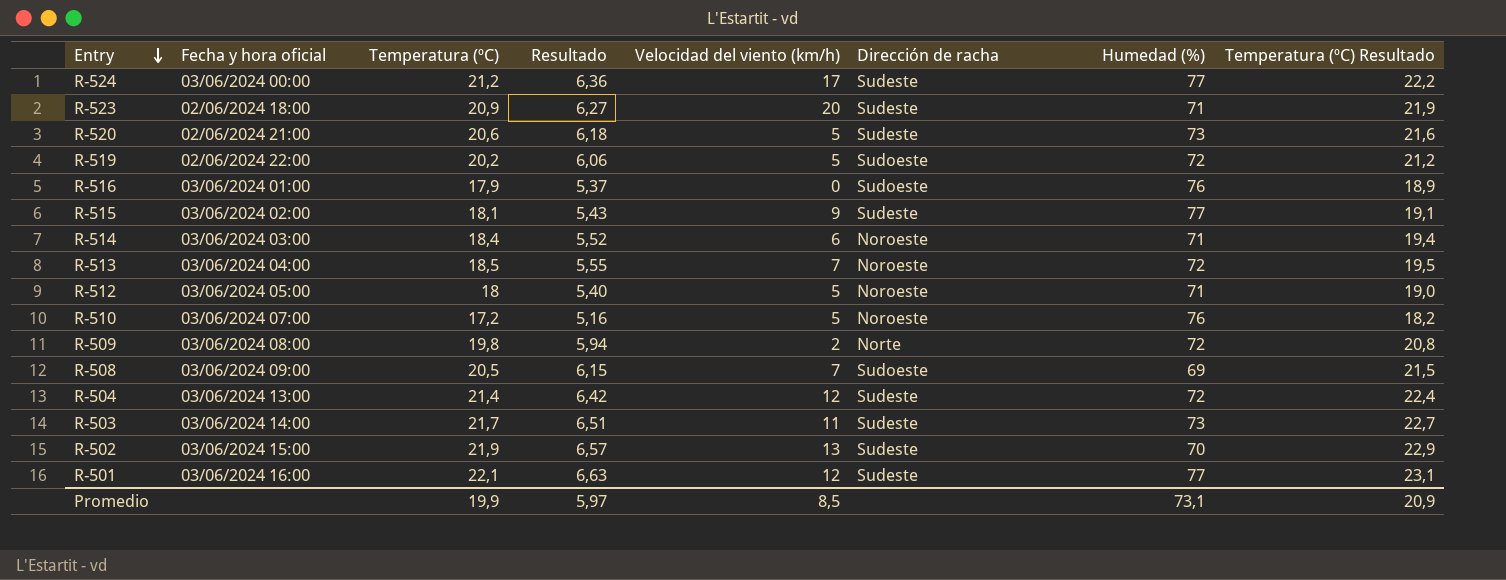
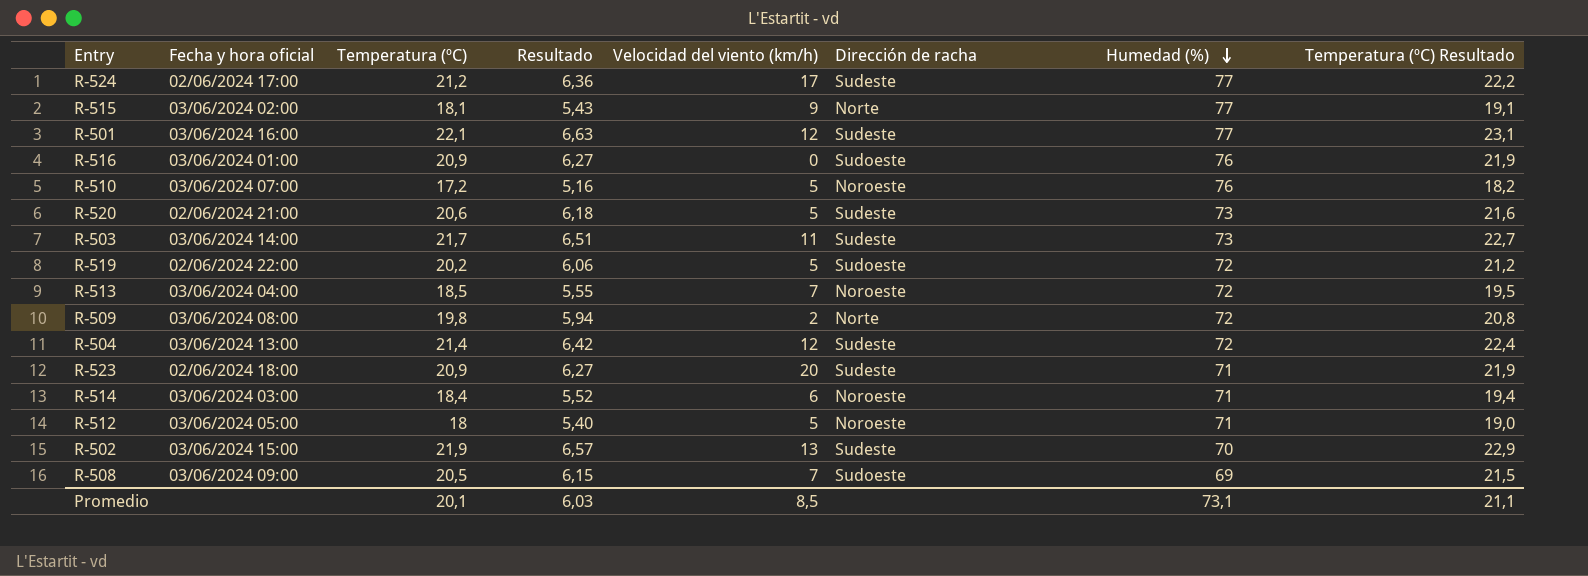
row order: Entry descending -> Humedad (%) descending
R-524 | Fecha y hora oficial: 03/06/2024 00:00 -> 02/06/2024 17:00
R-515 | Dirección de racha: Sudeste -> Norte
R-516 | Temperatura (ºC): 17,9 -> 20,9
R-516 | Resultado: 5,37 -> 6,27
R-516 | Temperatura (ºC) Resultado: 18,9 -> 21,9
Promedio | Temperatura (ºC): 19,9 -> 20,1
Promedio | Resultado: 5,97 -> 6,03
Promedio | Temperatura (ºC) Resultado: 20,9 -> 21,1

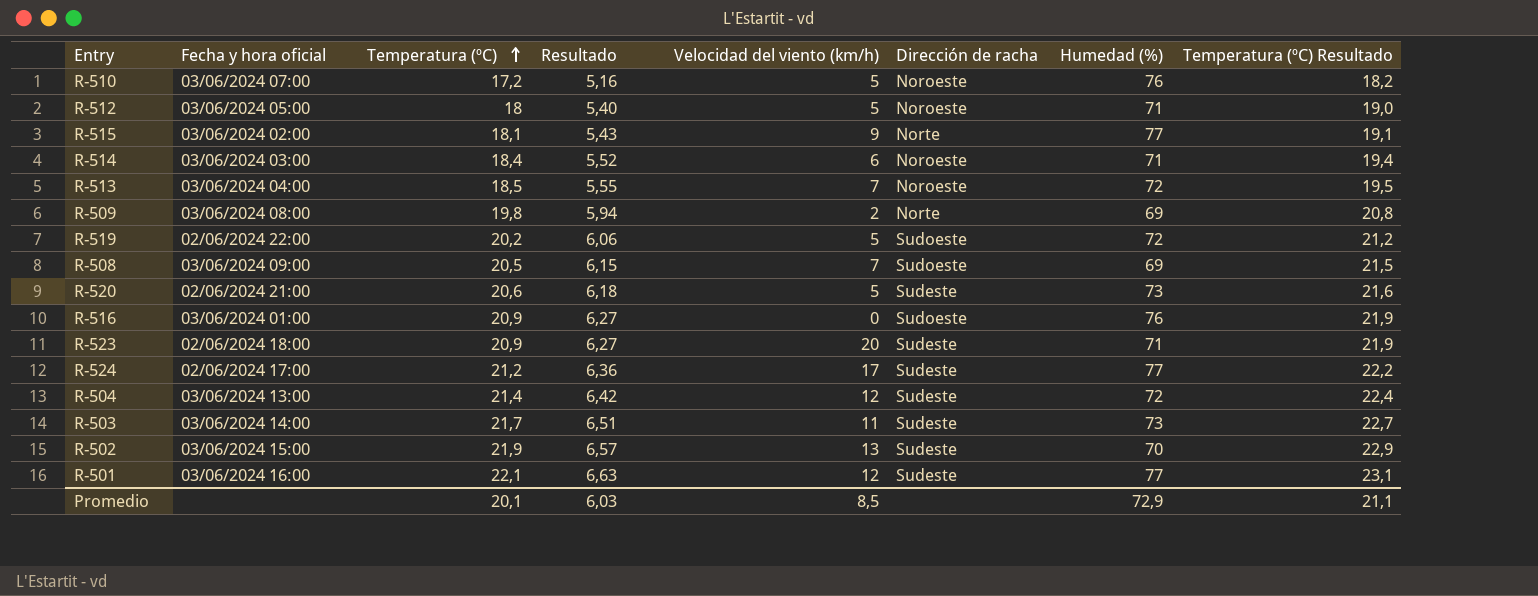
row order: Humedad (%) descending -> Temperatura (ºC) ascending
R-509 | Humedad (%): 72 -> 69
Promedio | Humedad (%): 73,1 -> 72,9

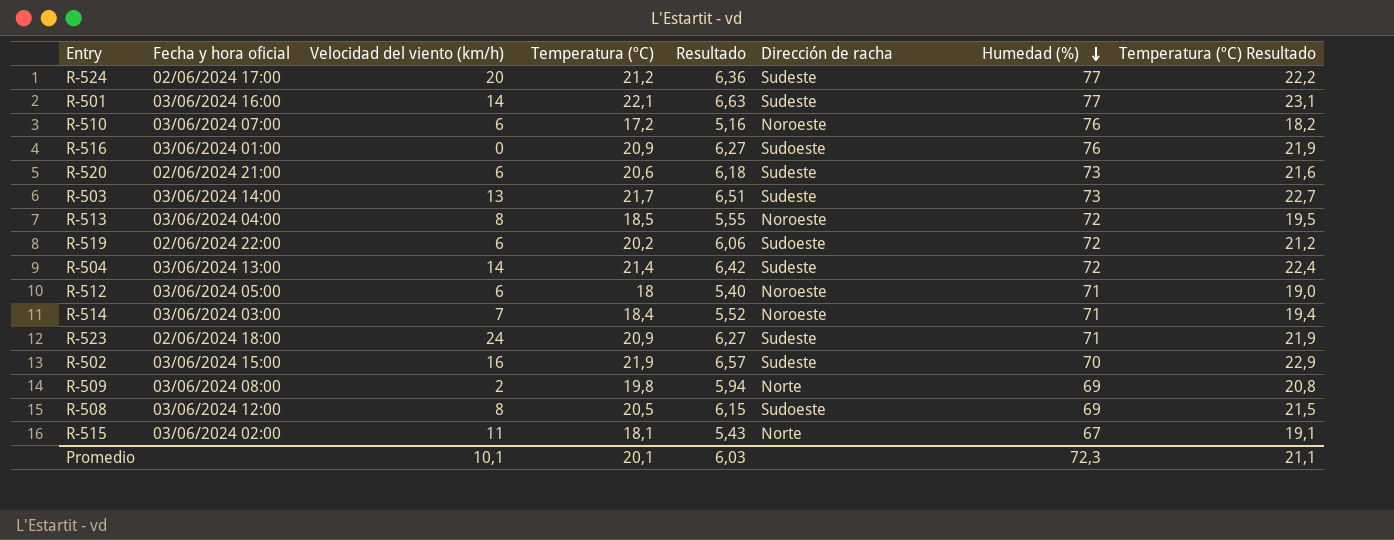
row order: Temperatura (ºC) ascending -> Humedad (%) descending
column Velocidad del viento (km/h) | position: 5 -> 3
R-524 | Velocidad del viento (km/h): 17 -> 20
R-501 | Velocidad del viento (km/h): 12 -> 14
R-510 | Velocidad del viento (km/h): 5 -> 6
R-520 | Velocidad del viento (km/h): 5 -> 6
R-503 | Velocidad del viento (km/h): 11 -> 13
R-513 | Velocidad del viento (km/h): 7 -> 8
R-519 | Velocidad del viento (km/h): 5 -> 6
R-504 | Velocidad del viento (km/h): 12 -> 14
R-512 | Velocidad del viento (km/h): 5 -> 6
R-514 | Velocidad del viento (km/h): 6 -> 7
R-523 | Velocidad del viento (km/h): 20 -> 24
R-502 | Velocidad del viento (km/h): 13 -> 16
R-508 | Fecha y hora oficial: 03/06/2024 09:00 -> 03/06/2024 12:00
R-508 | Velocidad del viento (km/h): 7 -> 8
R-515 | Velocidad del viento (km/h): 9 -> 11
R-515 | Humedad (%): 77 -> 67
Promedio | Velocidad del viento (km/h): 8,5 -> 10,1
Promedio | Humedad (%): 72,9 -> 72,3

